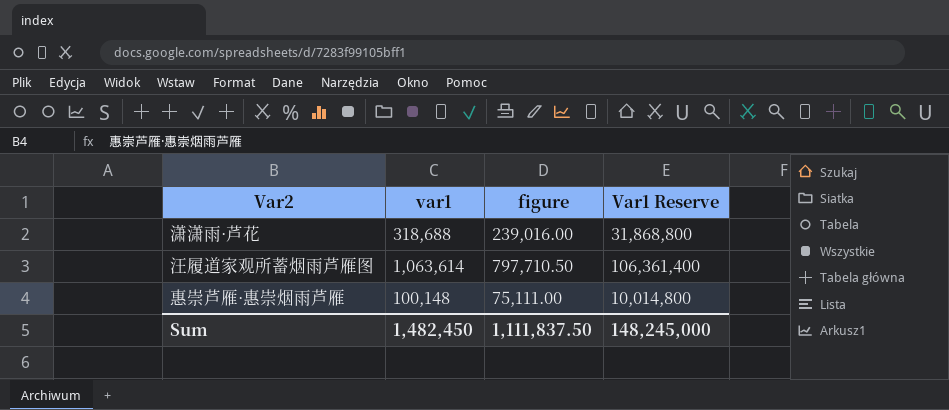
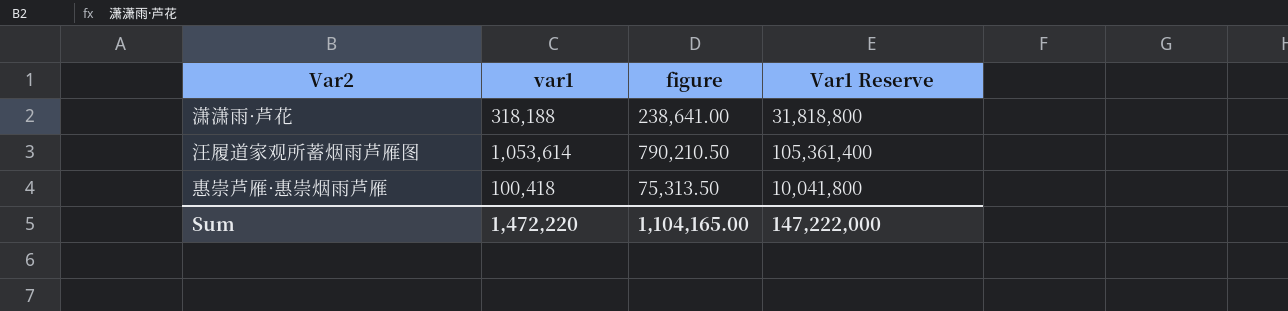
潇潇雨·芦花 | var1: 318,688 -> 318,188
潇潇雨·芦花 | figure: 239,016.00 -> 238,641.00
潇潇雨·芦花 | Var1 Reserve: 31,868,800 -> 31,818,800
汪履道家观所蓄烟雨芦雁图 | var1: 1,063,614 -> 1,053,614
汪履道家观所蓄烟雨芦雁图 | figure: 797,710.50 -> 790,210.50
汪履道家观所蓄烟雨芦雁图 | Var1 Reserve: 106,361,400 -> 105,361,400
惠崇芦雁·惠崇烟雨芦雁 | var1: 100,148 -> 100,418
惠崇芦雁·惠崇烟雨芦雁 | figure: 75,111.00 -> 75,313.50
惠崇芦雁·惠崇烟雨芦雁 | Var1 Reserve: 10,014,800 -> 10,041,800
Sum | var1: 1,482,450 -> 1,472,220
Sum | figure: 1,111,837.50 -> 1,104,165.00
Sum | Var1 Reserve: 148,245,000 -> 147,222,000

